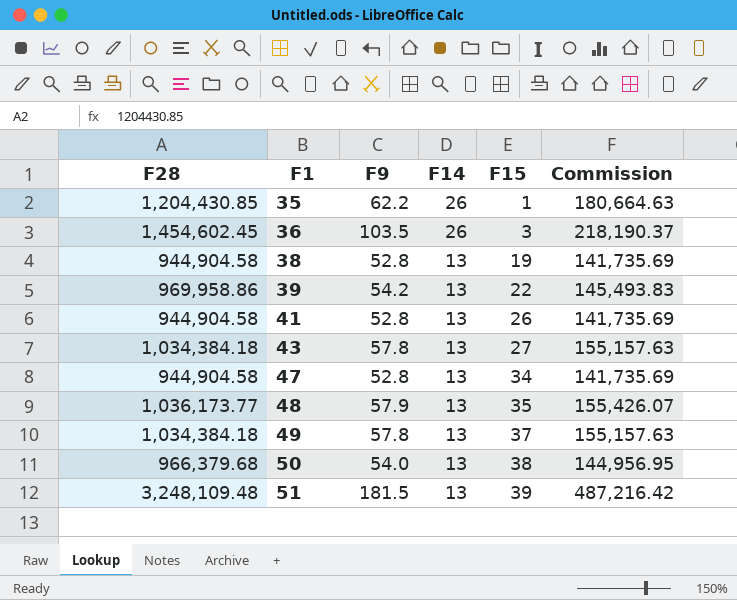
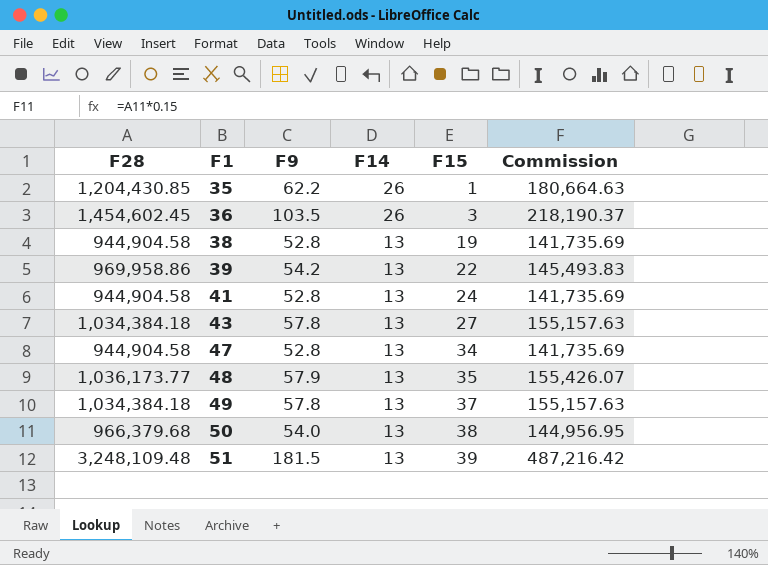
41 | F15: 26 -> 24

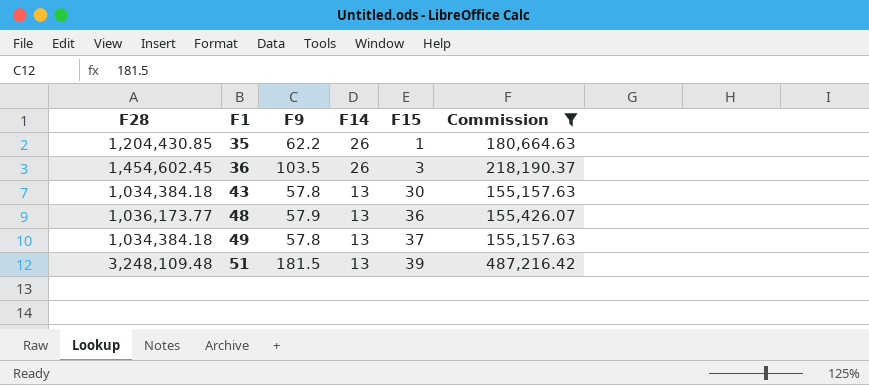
filter: none -> Commission >= 155,157.63
43 | F15: 27 -> 30
48 | F15: 35 -> 36

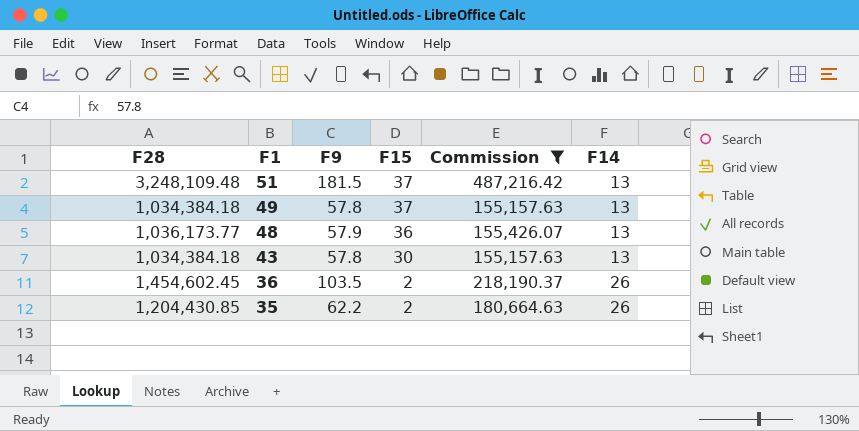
row order: F1 ascending -> F1 descending
column F14 | position: 4 -> 6
51 | F15: 39 -> 37
36 | F15: 3 -> 2
35 | F15: 1 -> 2

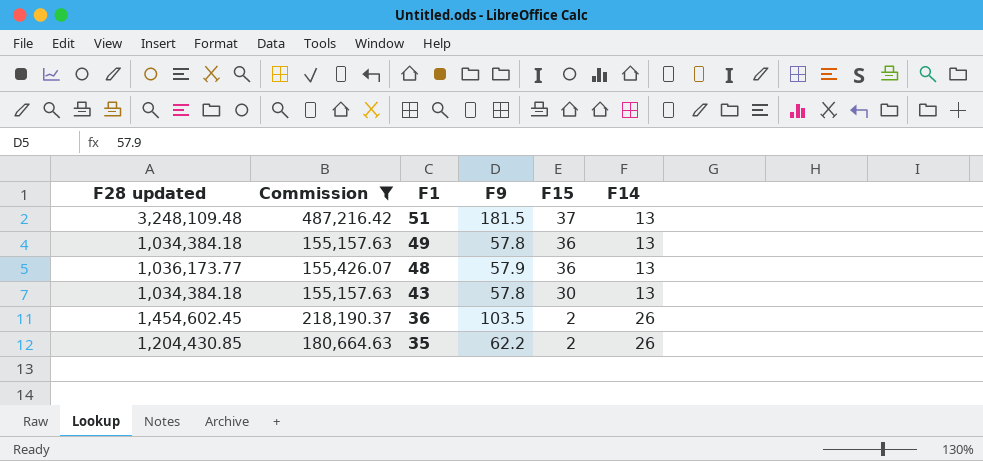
column name: F28 -> F28 updated
column Commission | position: 5 -> 2
49 | F15: 37 -> 36

